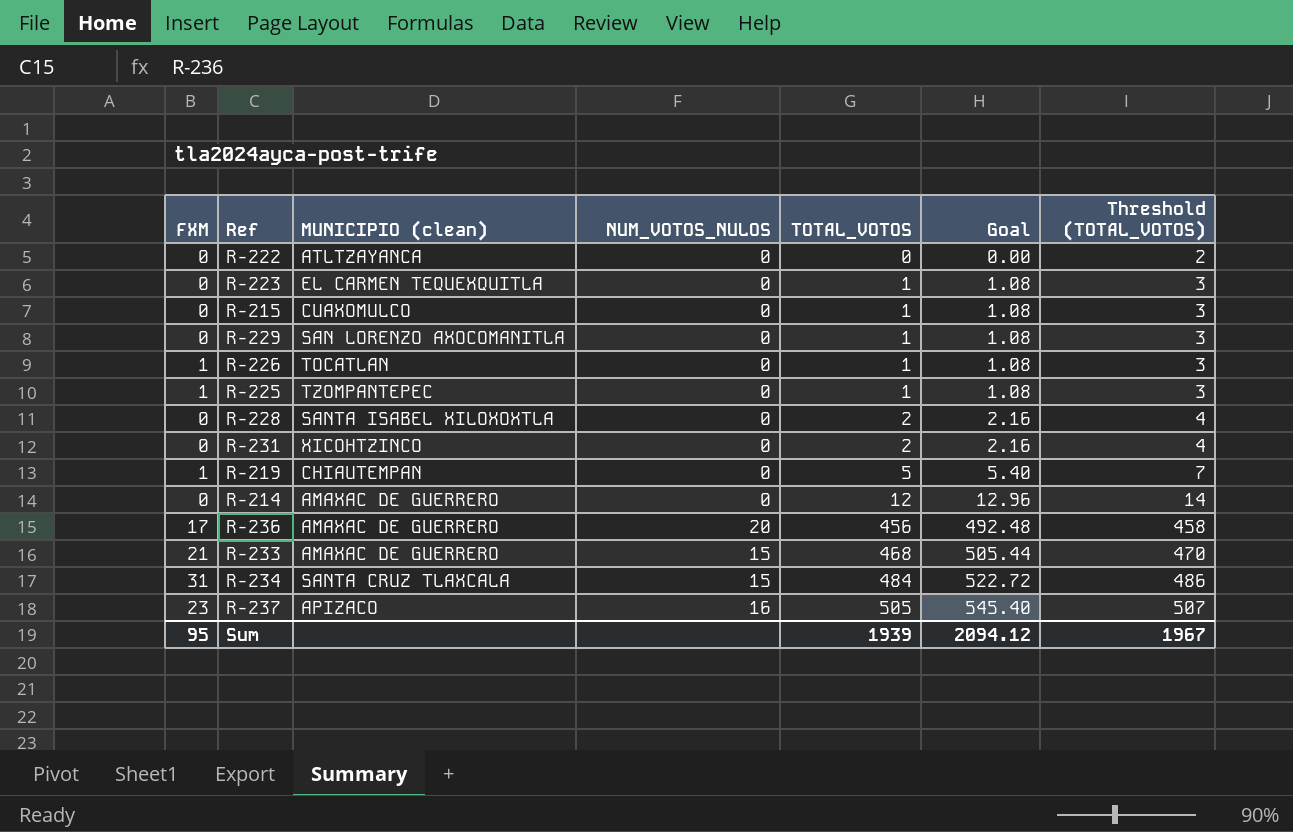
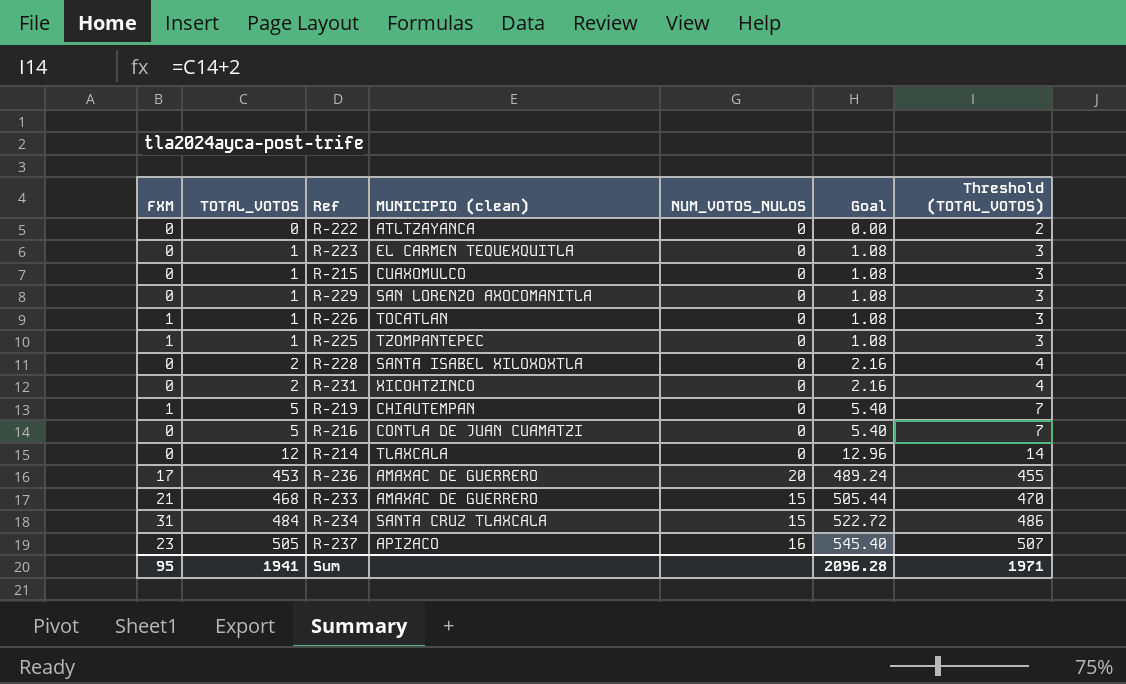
column TOTAL_VOTOS | position: 5 -> 2
row R-216: none -> 0 | 5 | CONTLA DE JUAN CUAMATZI | 0 | 5.40 | 7
R-214 | MUNICIPIO (clean): AMAXAC DE GUERRERO -> TLAXCALA
R-236 | TOTAL_VOTOS: 456 -> 453
R-236 | Goal: 492.48 -> 489.24
R-236 | Threshold (TOTAL_VOTOS): 458 -> 455
Sum | TOTAL_VOTOS: 1939 -> 1941
Sum | Goal: 2094.12 -> 2096.28
Sum | Threshold (TOTAL_VOTOS): 1967 -> 1971

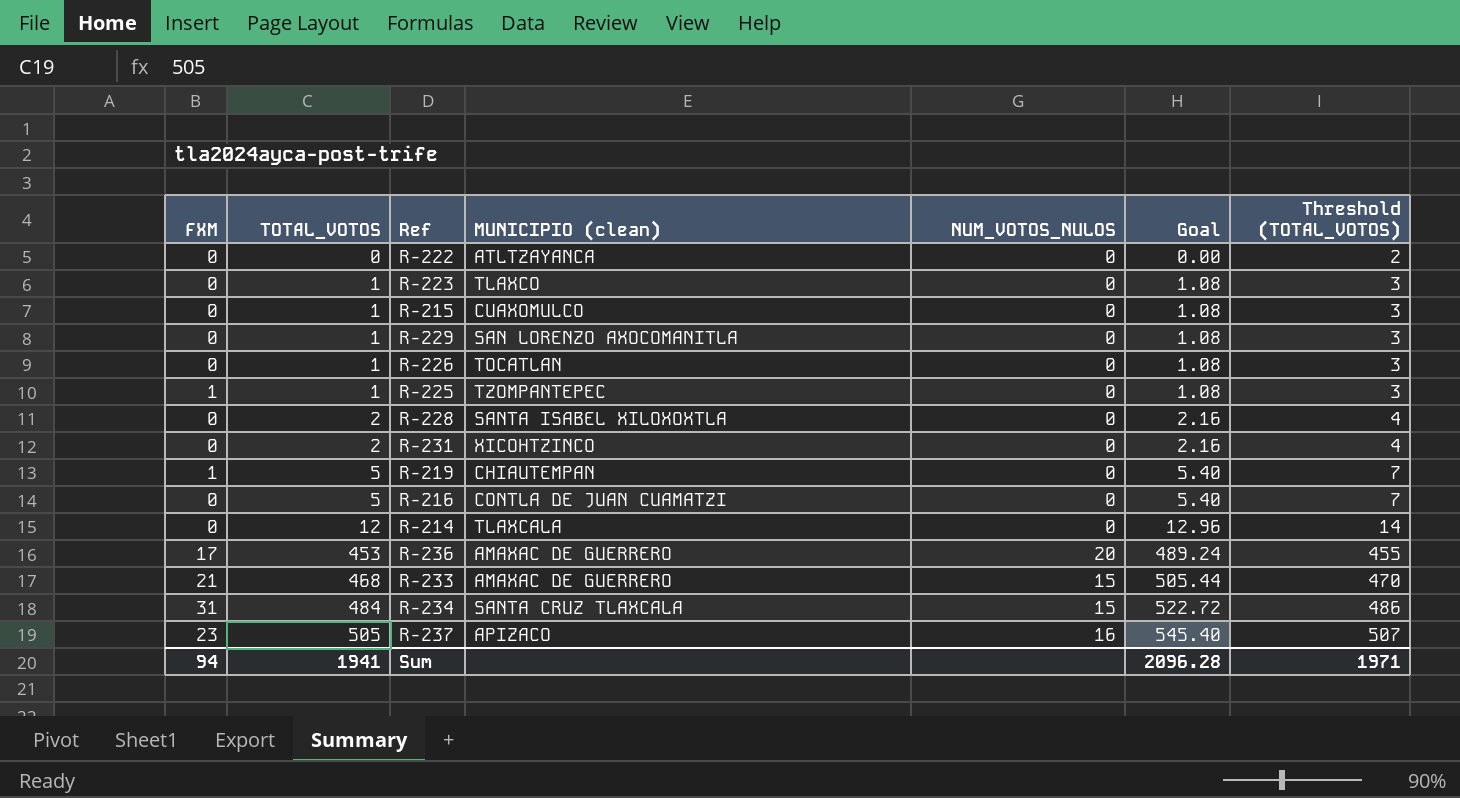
R-223 | MUNICIPIO (clean): EL CARMEN TEQUEXQUITLA -> TLAXCO
R-226 | FXM: 1 -> 0
Sum | FXM: 95 -> 94

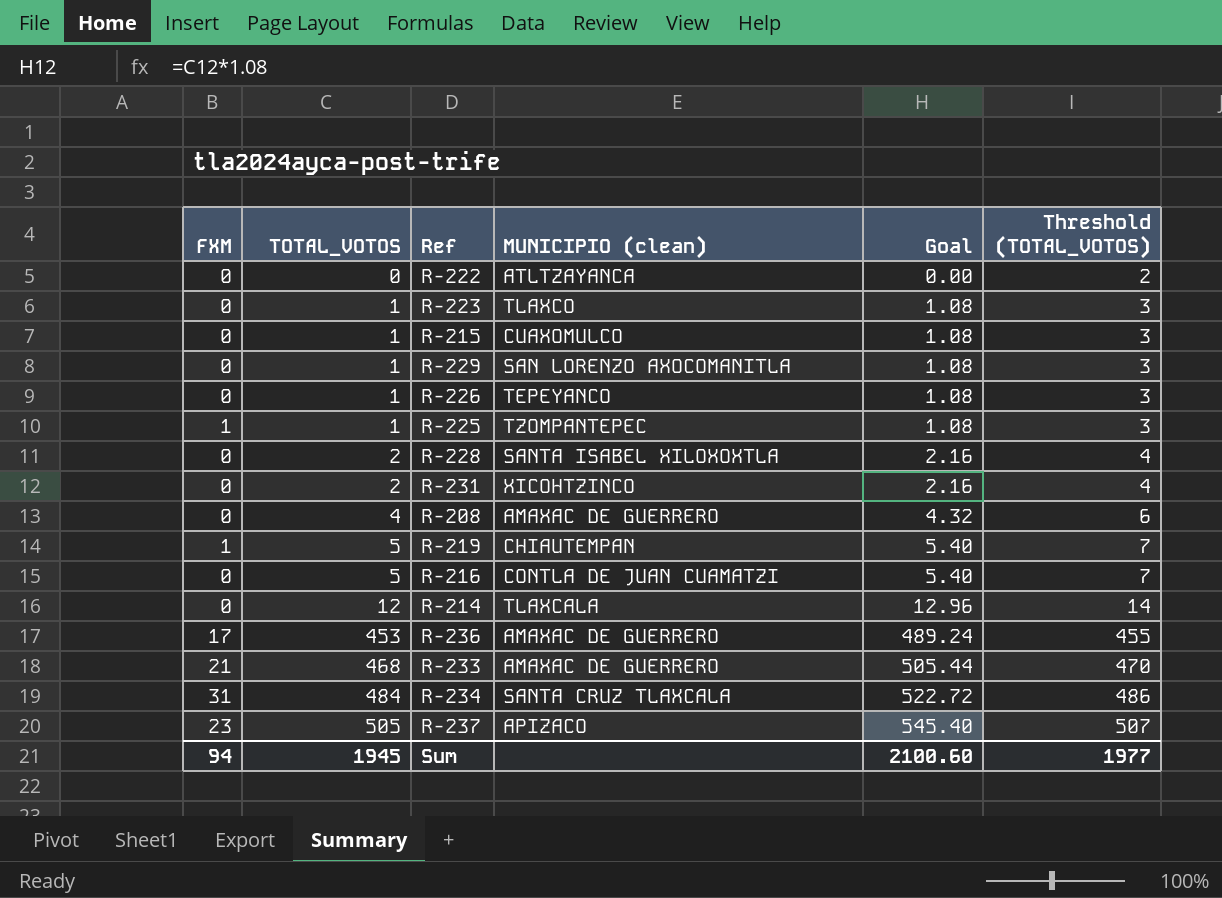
column NUM_VOTOS_NULOS | position: 5 -> none
R-226 | MUNICIPIO (clean): TOCATLAN -> TEPEYANCO
row R-208: none -> 0 | 4 | AMAXAC DE GUERRERO | 4.32 | 6
Sum | TOTAL_VOTOS: 1941 -> 1945
Sum | Goal: 2096.28 -> 2100.60
Sum | Threshold (TOTAL_VOTOS): 1971 -> 1977

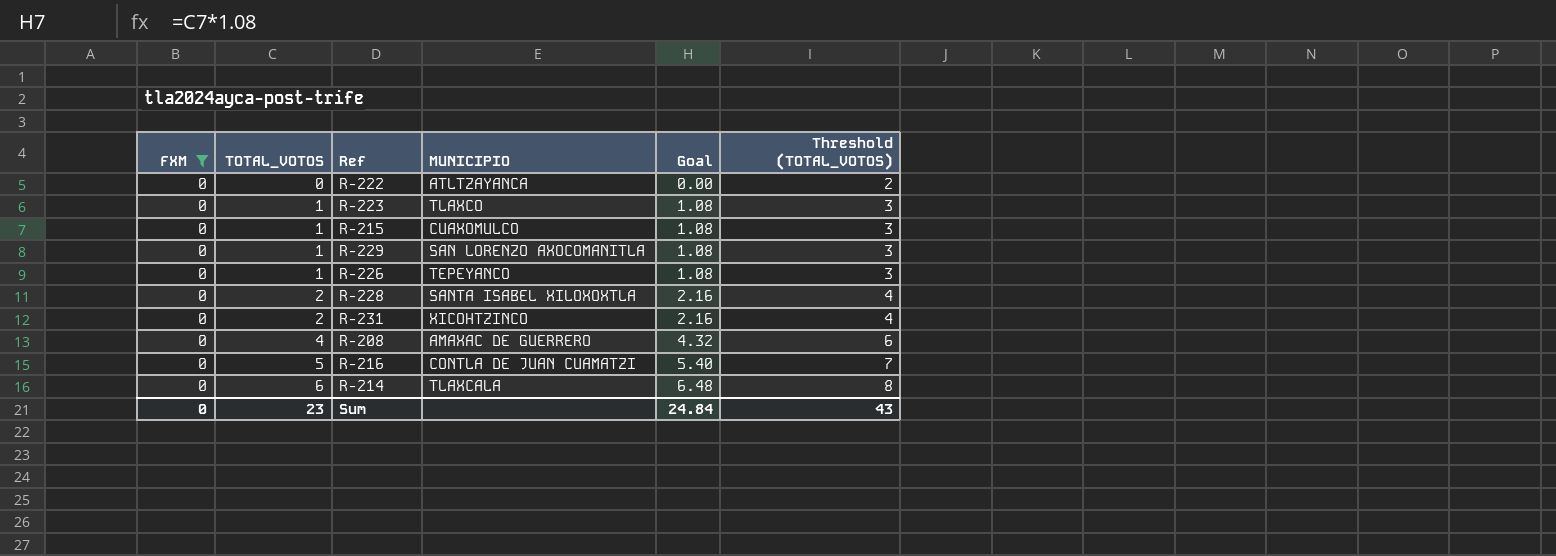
filter: none -> FXM = 0
column name: MUNICIPIO (clean) -> MUNICIPIO
R-214 | TOTAL_VOTOS: 12 -> 6
R-214 | Goal: 12.96 -> 6.48
R-214 | Threshold (TOTAL_VOTOS): 14 -> 8
Sum | FXM: 94 -> 0
Sum | TOTAL_VOTOS: 1945 -> 23
Sum | Goal: 2100.60 -> 24.84
Sum | Threshold (TOTAL_VOTOS): 1977 -> 43

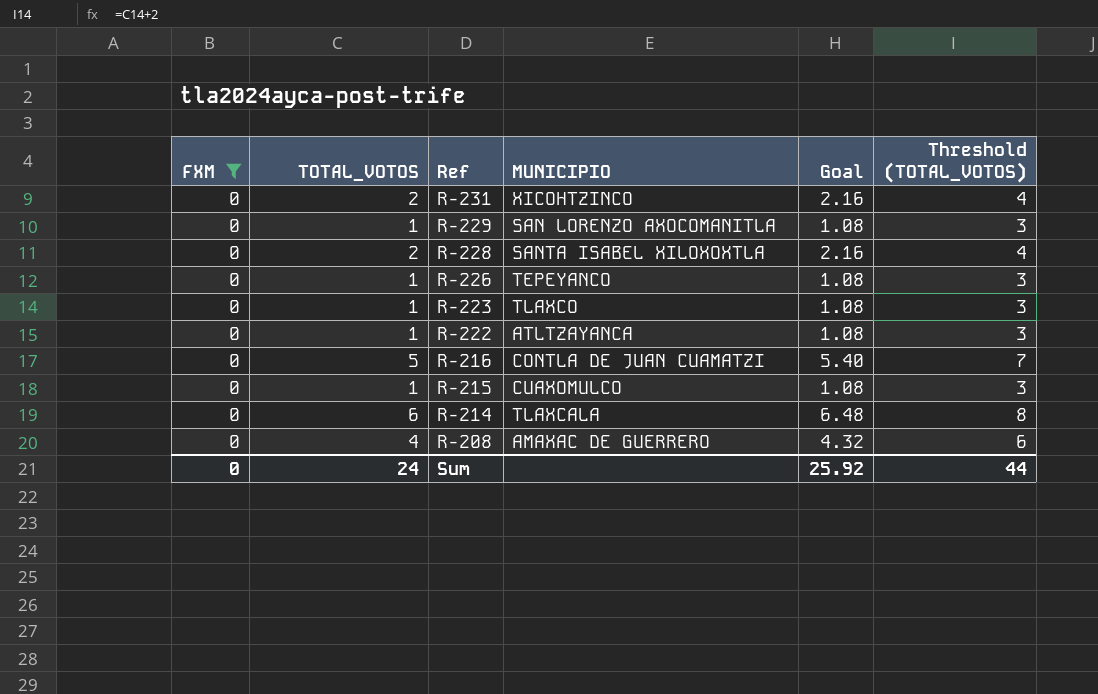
row order: TOTAL_VOTOS ascending -> Ref descending
R-222 | TOTAL_VOTOS: 0 -> 1
R-222 | Goal: 0.00 -> 1.08
R-222 | Threshold (TOTAL_VOTOS): 2 -> 3
Sum | TOTAL_VOTOS: 23 -> 24
Sum | Goal: 24.84 -> 25.92
Sum | Threshold (TOTAL_VOTOS): 43 -> 44

